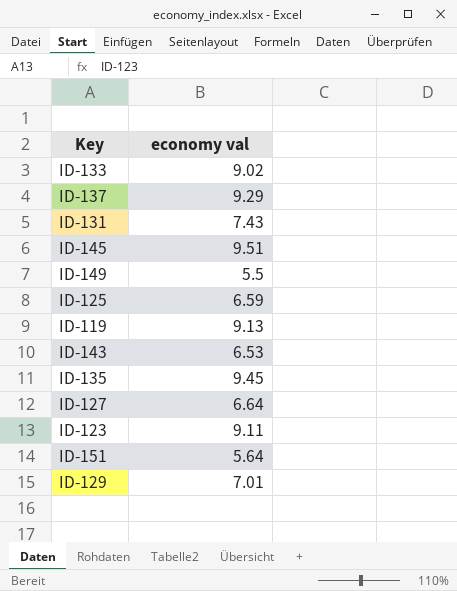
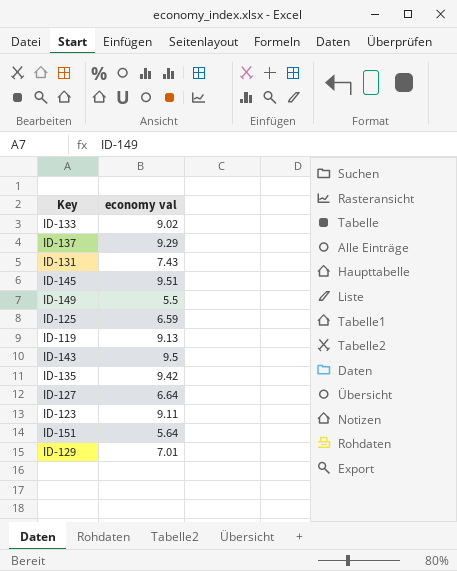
ID-143 | economy val: 6.53 -> 9.5
ID-135 | economy val: 9.45 -> 9.42

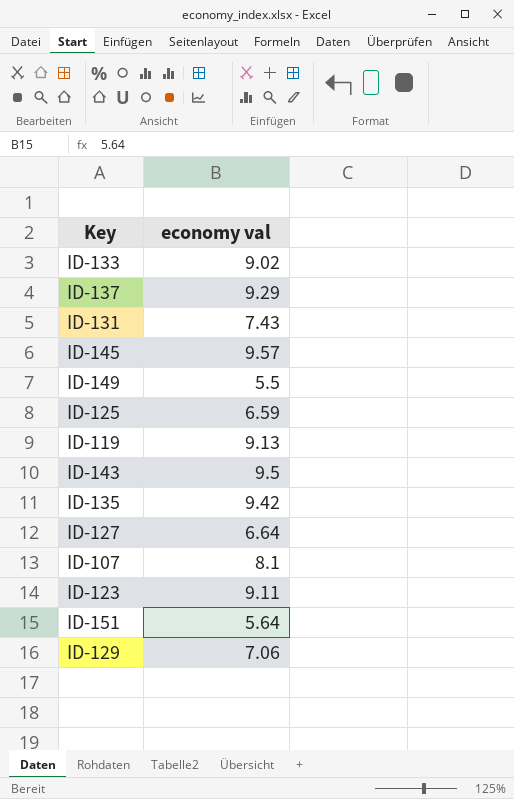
ID-145 | economy val: 9.51 -> 9.57
row ID-107: none -> 8.1
ID-129 | economy val: 7.01 -> 7.06

